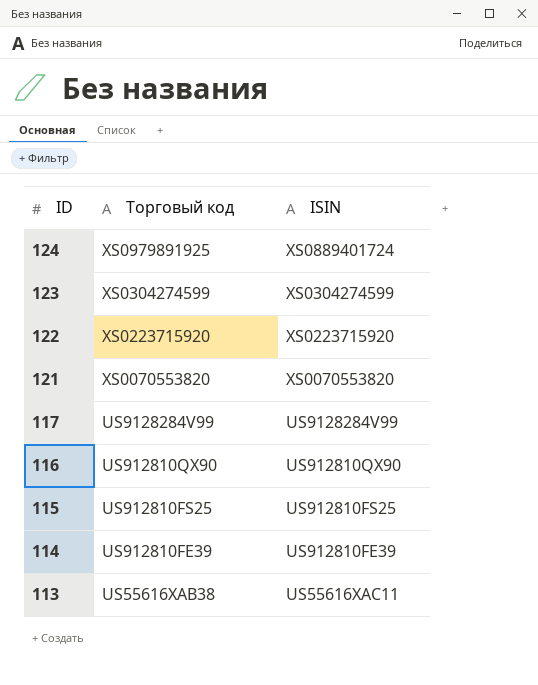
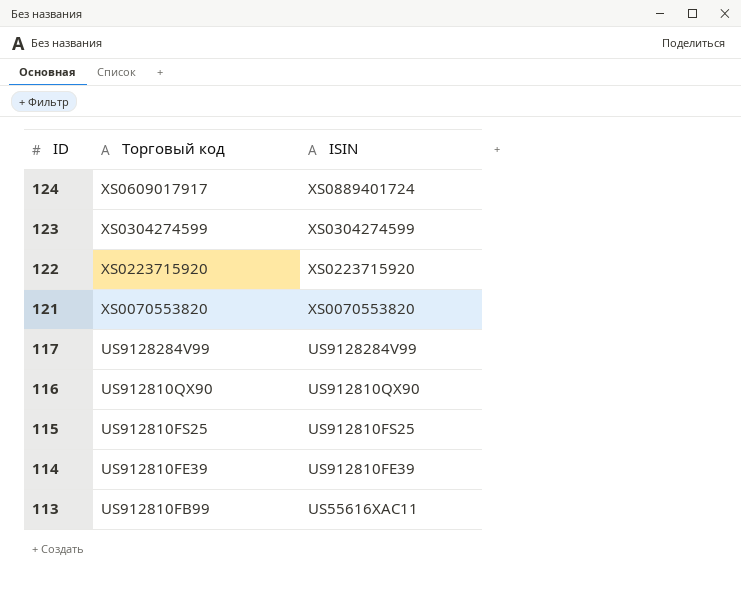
124 | Торговый код: XS0979891925 -> XS0609017917
113 | Торговый код: US55616XAB38 -> US912810FB99

